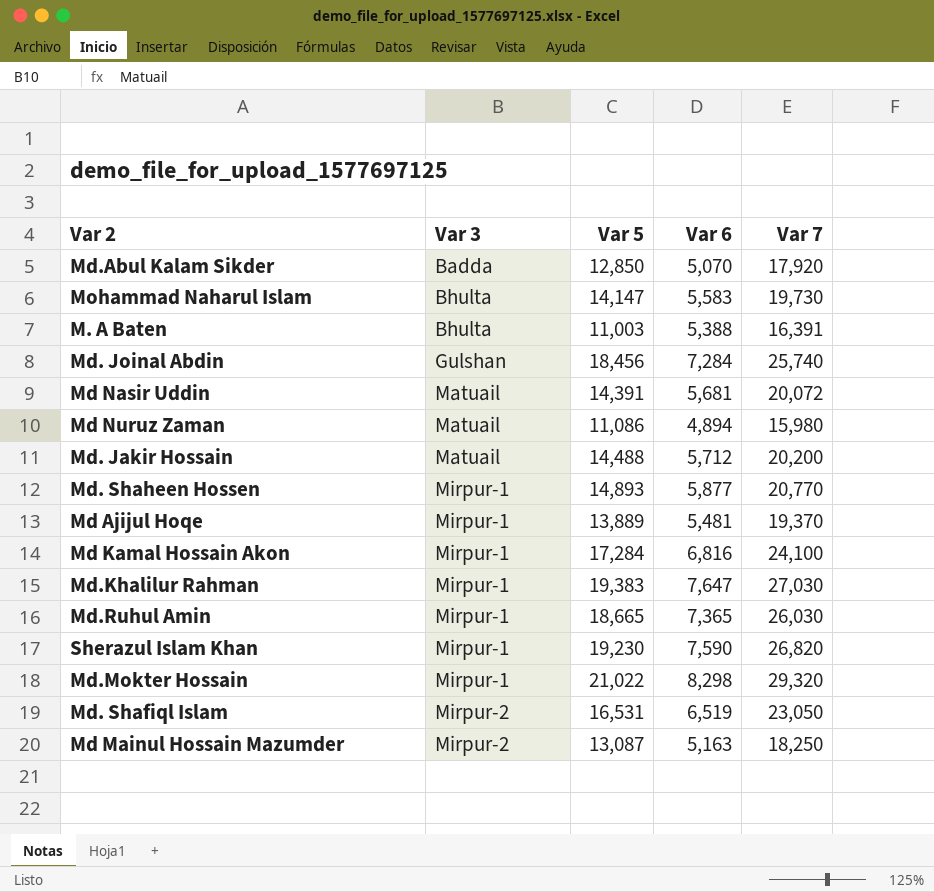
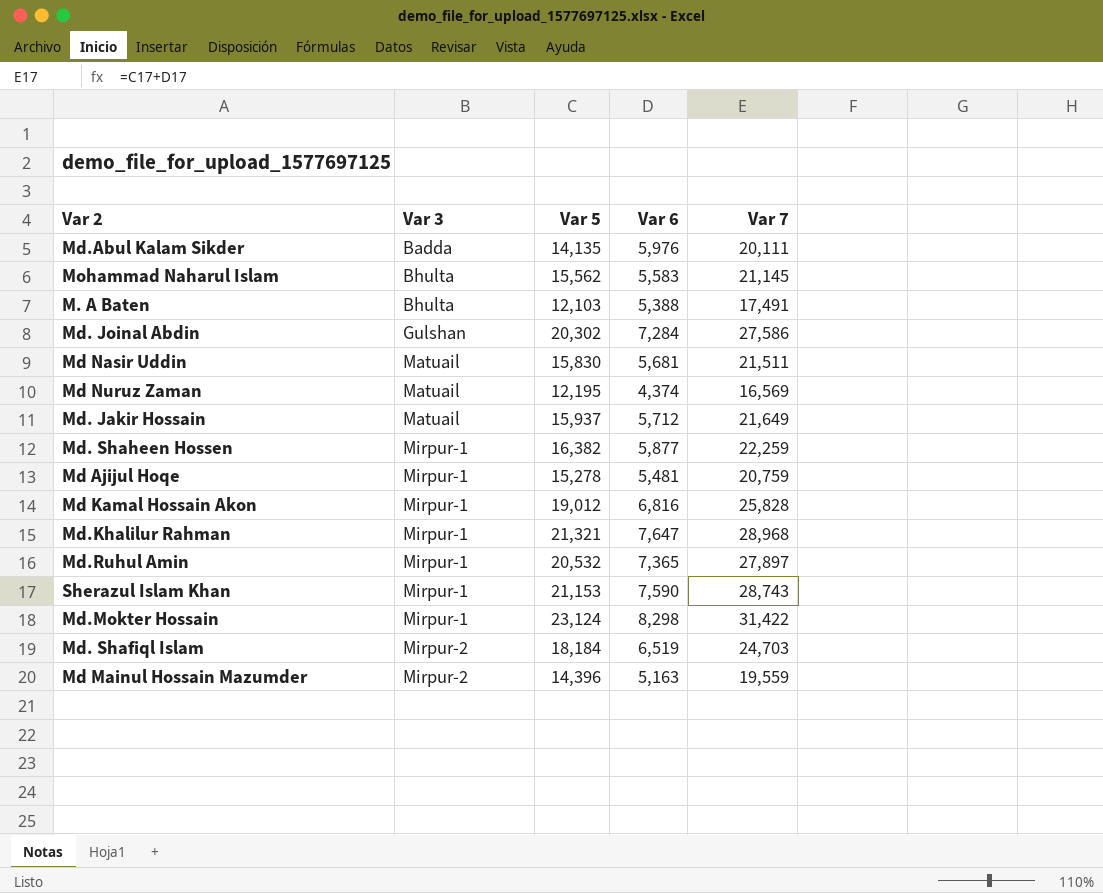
Md.Abul Kalam Sikder | Var 5: 12,850 -> 14,135
Md.Abul Kalam Sikder | Var 6: 5,070 -> 5,976
Md.Abul Kalam Sikder | Var 7: 17,920 -> 20,111
Mohammad Naharul Islam | Var 5: 14,147 -> 15,562
Mohammad Naharul Islam | Var 7: 19,730 -> 21,145
M. A Baten | Var 5: 11,003 -> 12,103
M. A Baten | Var 7: 16,391 -> 17,491
Md. Joinal Abdin | Var 5: 18,456 -> 20,302
Md. Joinal Abdin | Var 7: 25,740 -> 27,586
Md Nasir Uddin | Var 5: 14,391 -> 15,830
Md Nasir Uddin | Var 7: 20,072 -> 21,511
Md Nuruz Zaman | Var 5: 11,086 -> 12,195
Md Nuruz Zaman | Var 6: 4,894 -> 4,374
Md Nuruz Zaman | Var 7: 15,980 -> 16,569
Md. Jakir Hossain | Var 5: 14,488 -> 15,937
Md. Jakir Hossain | Var 7: 20,200 -> 21,649
Md. Shaheen Hossen | Var 5: 14,893 -> 16,382
Md. Shaheen Hossen | Var 7: 20,770 -> 22,259
Md Ajijul Hoqe | Var 5: 13,889 -> 15,278
Md Ajijul Hoqe | Var 7: 19,370 -> 20,759
Md Kamal Hossain Akon | Var 5: 17,284 -> 19,012
Md Kamal Hossain Akon | Var 7: 24,100 -> 25,828
Md.Khalilur Rahman | Var 5: 19,383 -> 21,321
Md.Khalilur Rahman | Var 7: 27,030 -> 28,968
Md.Ruhul Amin | Var 5: 18,665 -> 20,532
Md.Ruhul Amin | Var 7: 26,030 -> 27,897
Sherazul Islam Khan | Var 5: 19,230 -> 21,153
Sherazul Islam Khan | Var 7: 26,820 -> 28,743
Md.Mokter Hossain | Var 5: 21,022 -> 23,124
Md.Mokter Hossain | Var 7: 29,320 -> 31,422
Md. Shafiql Islam | Var 5: 16,531 -> 18,184
Md. Shafiql Islam | Var 7: 23,050 -> 24,703
Md Mainul Hossain Mazumder | Var 5: 13,087 -> 14,396
Md Mainul Hossain Mazumder | Var 7: 18,250 -> 19,559

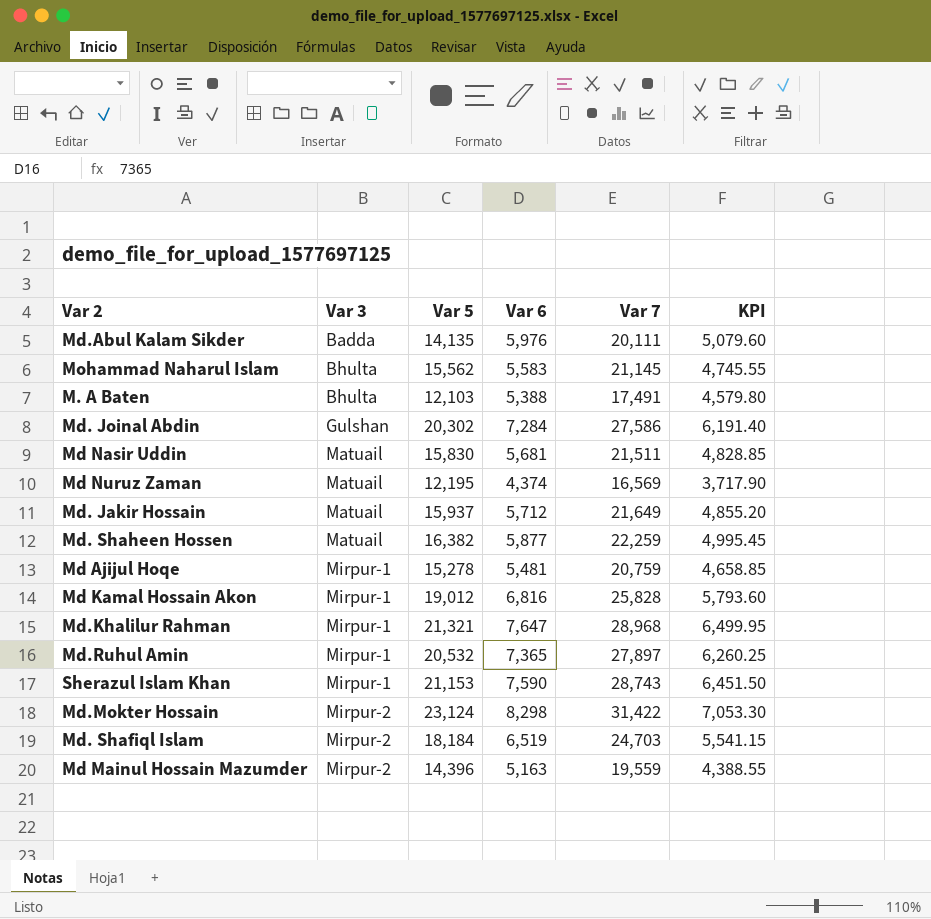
column KPI | formula: none -> [Var 6] * 0.85
Md. Shaheen Hossen | Var 3: Mirpur-1 -> Matuail
Md.Mokter Hossain | Var 3: Mirpur-1 -> Mirpur-2

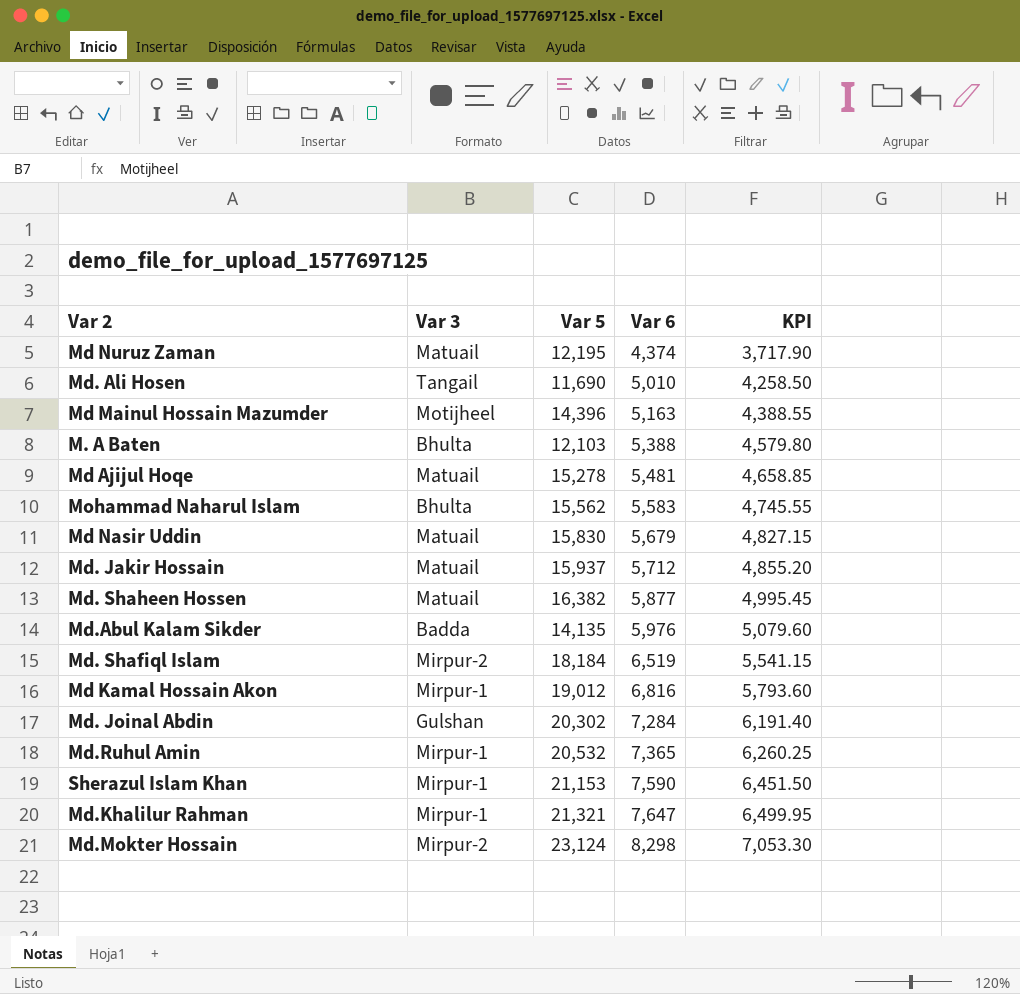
row order: Var 3 ascending -> Var 6 ascending
column Var 7 | formula: [Var 5] + [Var 6] -> none
row Md. Ali Hosen: none -> Tangail | 11,690 | 5,010 | 4,258.50
Md Mainul Hossain Mazumder | Var 3: Mirpur-2 -> Motijheel
Md Ajijul Hoqe | Var 3: Mirpur-1 -> Matuail
Md Nasir Uddin | Var 6: 5,681 -> 5,679
Md Nasir Uddin | KPI: 4,828.85 -> 4,827.15

